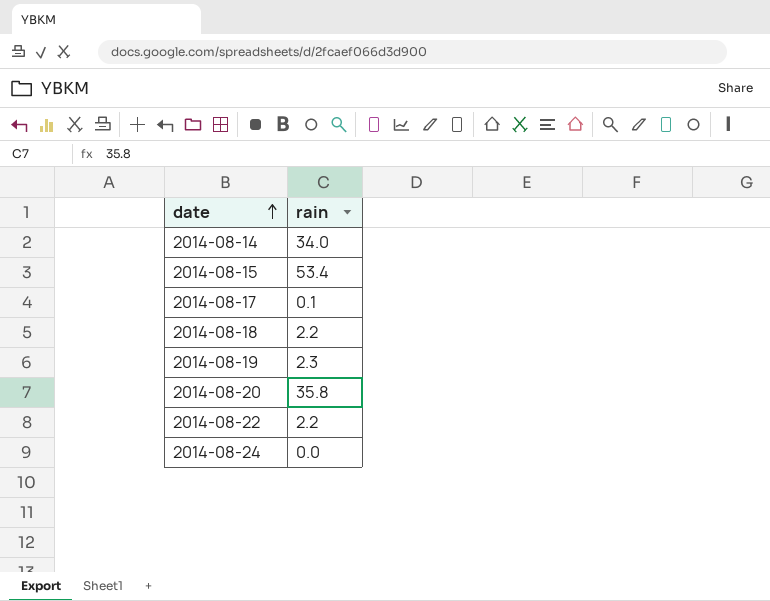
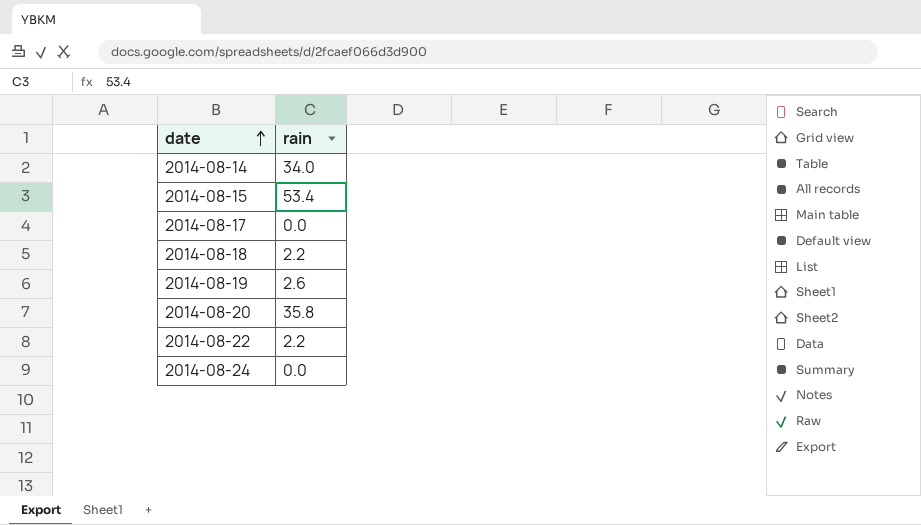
2014-08-17 | rain: 0.1 -> 0.0
2014-08-19 | rain: 2.3 -> 2.6

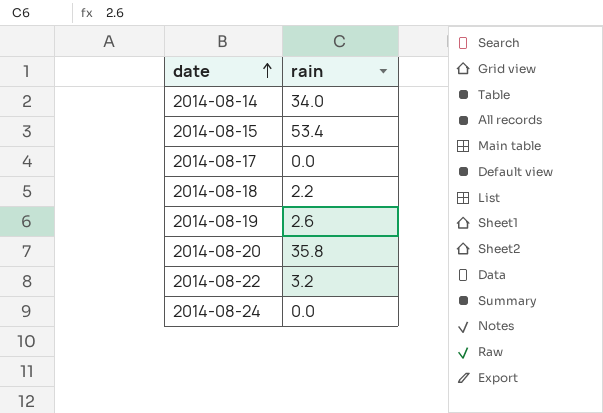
2014-08-22 | rain: 2.2 -> 3.2

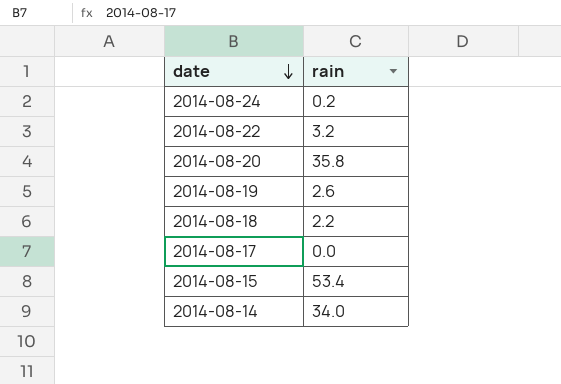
row order: date ascending -> date descending
2014-08-24 | rain: 0.0 -> 0.2

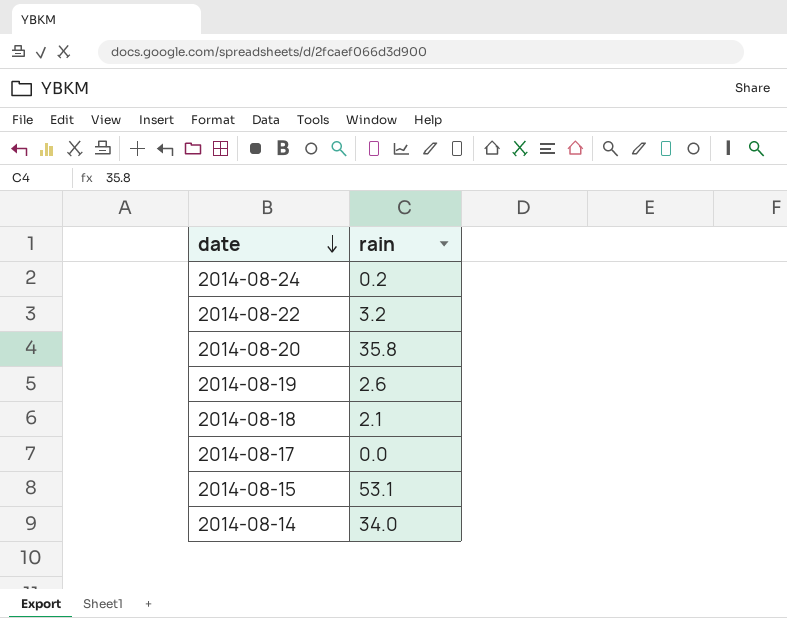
2014-08-18 | rain: 2.2 -> 2.1
2014-08-15 | rain: 53.4 -> 53.1

